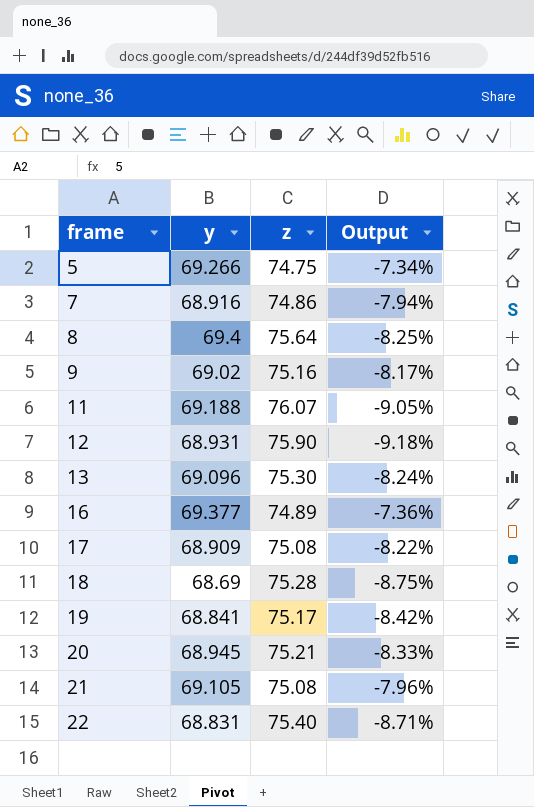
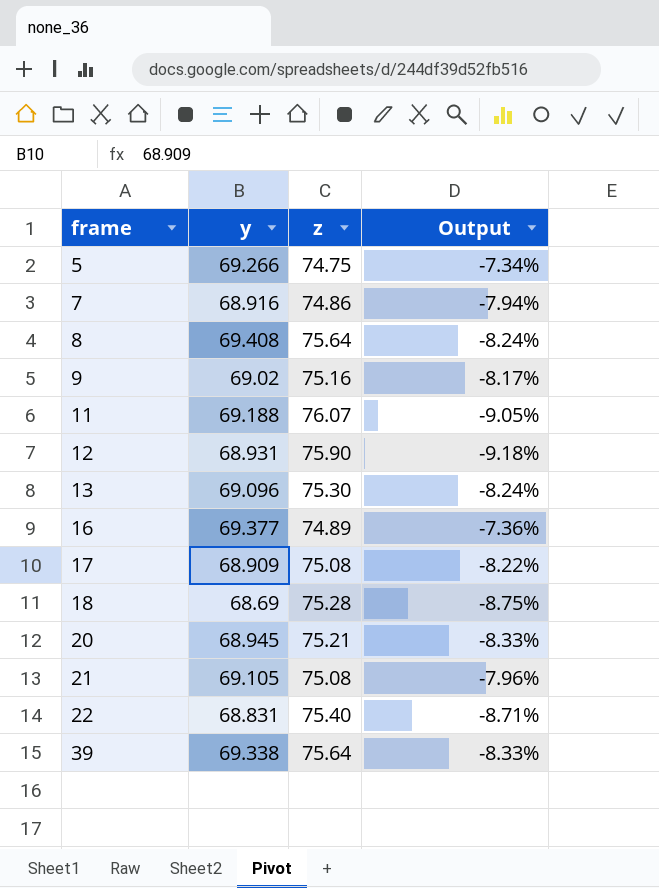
row 19: 68.841 | 75.17 | -8.42% -> none
8 | y: 69.4 -> 69.408
8 | Output: -8.25% -> -8.24%
row 39: none -> 69.338 | 75.64 | -8.33%

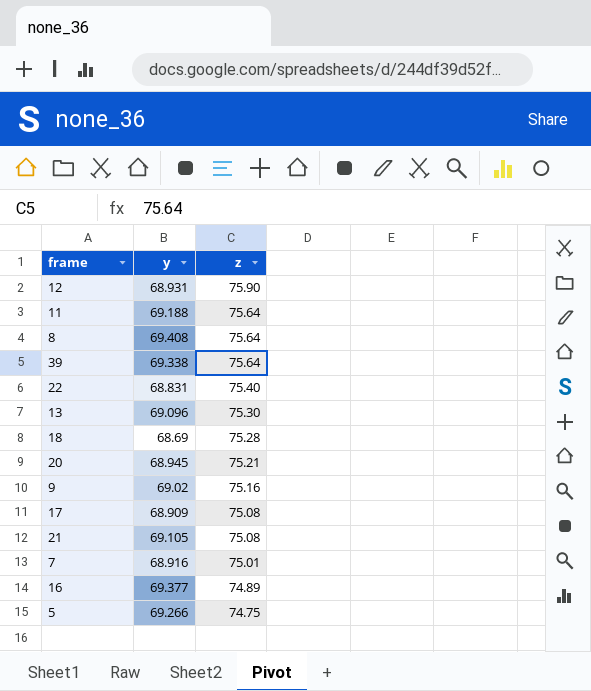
row order: frame ascending -> z descending
column Output | formula: ([y] - [z]) / [z] -> none
11 | z: 76.07 -> 75.64
7 | z: 74.86 -> 75.01

